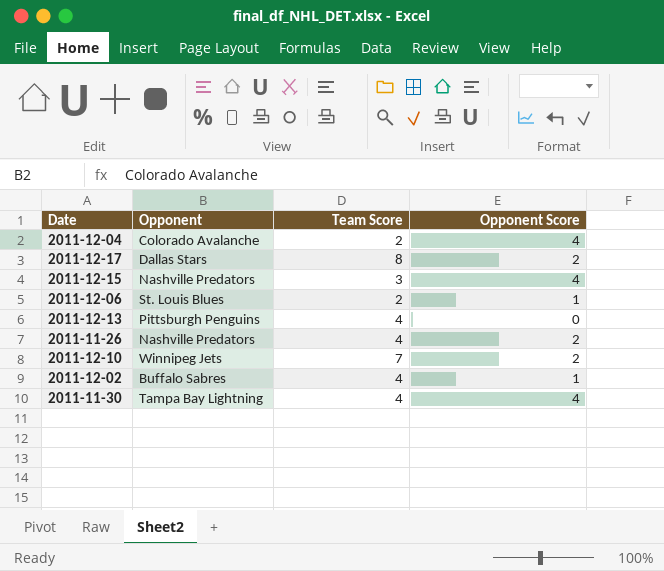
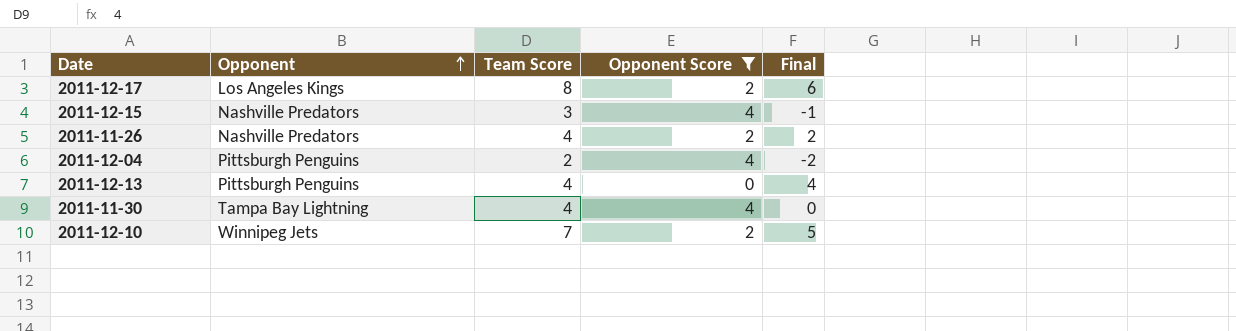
filter: none -> Opponent Score != 1
row order: none -> Opponent ascending
column Final | formula: none -> [Team Score] - [Opponent Score]
2011-12-17 | Opponent: Dallas Stars -> Los Angeles Kings
2011-12-04 | Opponent: Colorado Avalanche -> Pittsburgh Penguins

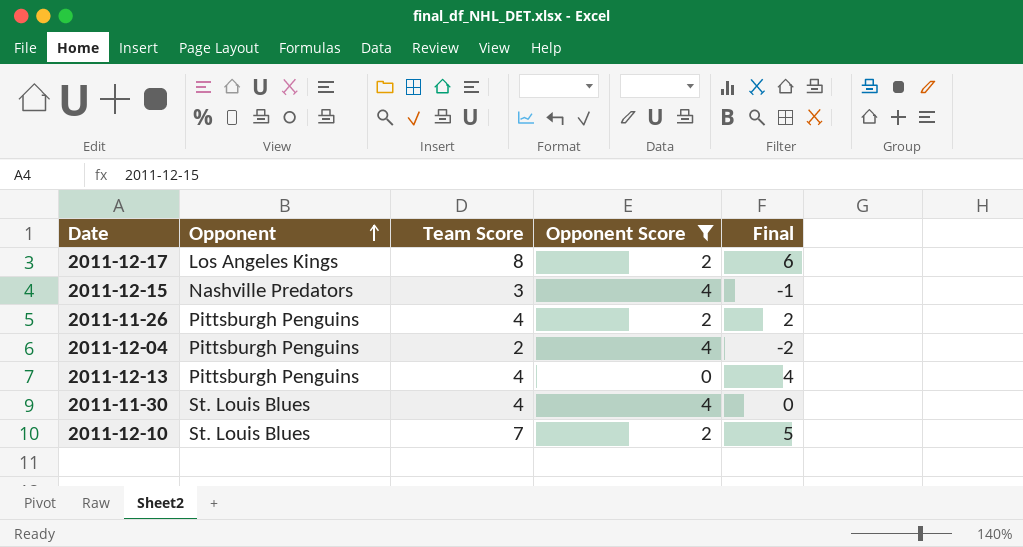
2011-11-26 | Opponent: Nashville Predators -> Pittsburgh Penguins
2011-11-30 | Opponent: Tampa Bay Lightning -> St. Louis Blues
2011-12-10 | Opponent: Winnipeg Jets -> St. Louis Blues

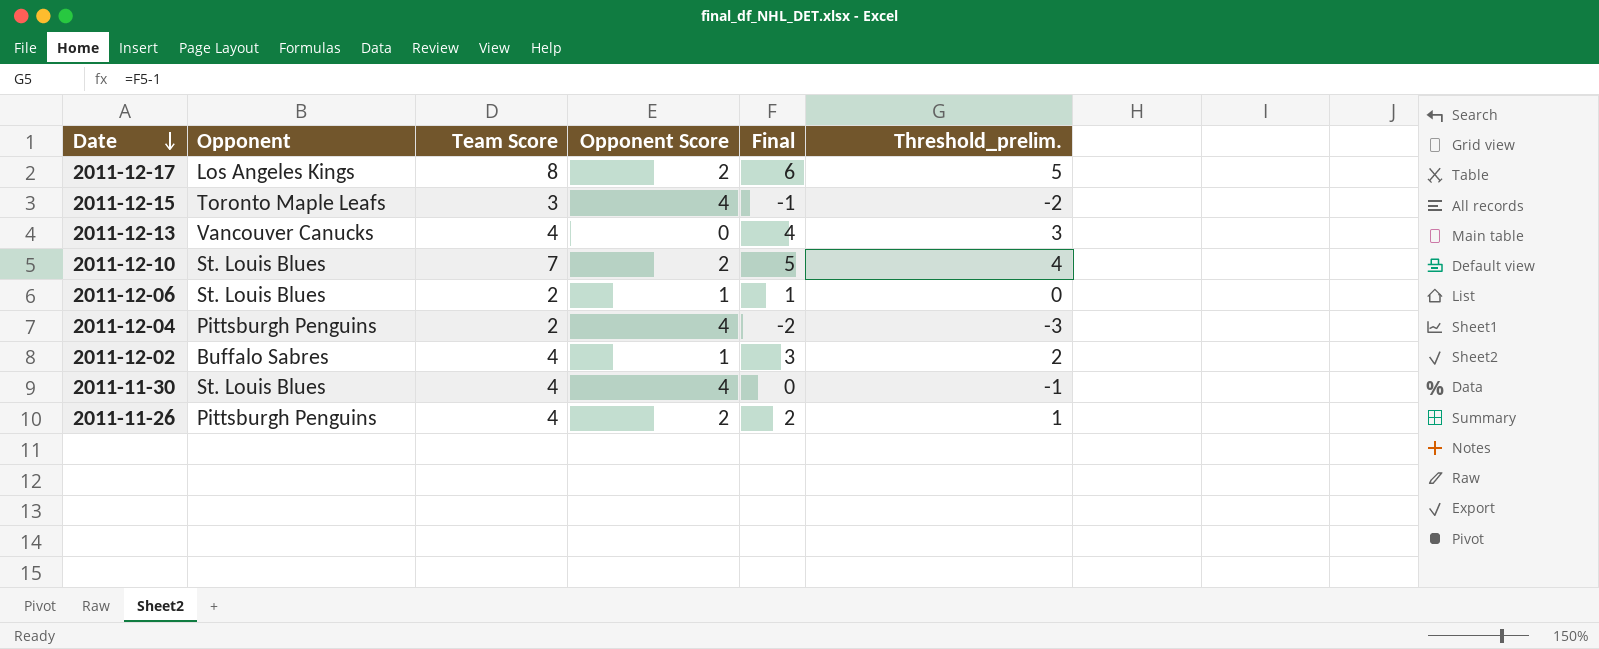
filter: Opponent Score != 1 -> none
row order: Opponent ascending -> Date descending
column Threshold_prelim. | formula: none -> [Final] - 1
2011-12-15 | Opponent: Nashville Predators -> Toronto Maple Leafs
2011-12-13 | Opponent: Pittsburgh Penguins -> Vancouver Canucks

